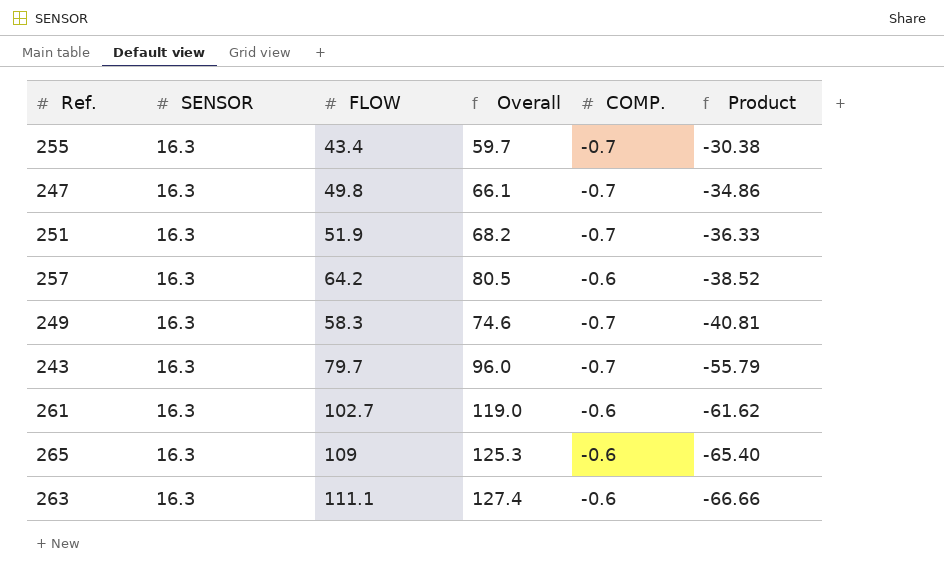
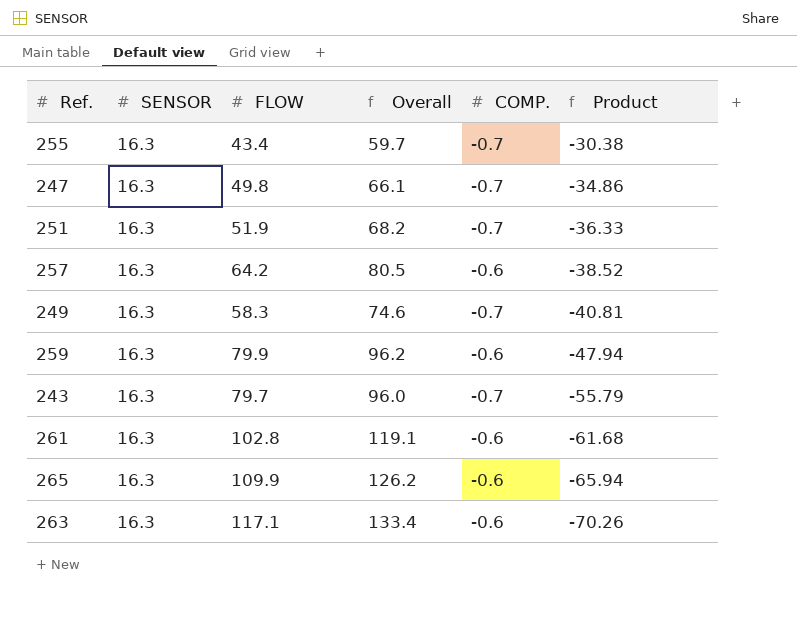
row 259: none -> 16.3 | 79.9 | 96.2 | -0.6 | -47.94
261 | FLOW: 102.7 -> 102.8
261 | Overall: 119.0 -> 119.1
261 | Product: -61.62 -> -61.68
265 | FLOW: 109 -> 109.9
265 | Overall: 125.3 -> 126.2
265 | Product: -65.40 -> -65.94
263 | FLOW: 111.1 -> 117.1
263 | Overall: 127.4 -> 133.4
263 | Product: -66.66 -> -70.26

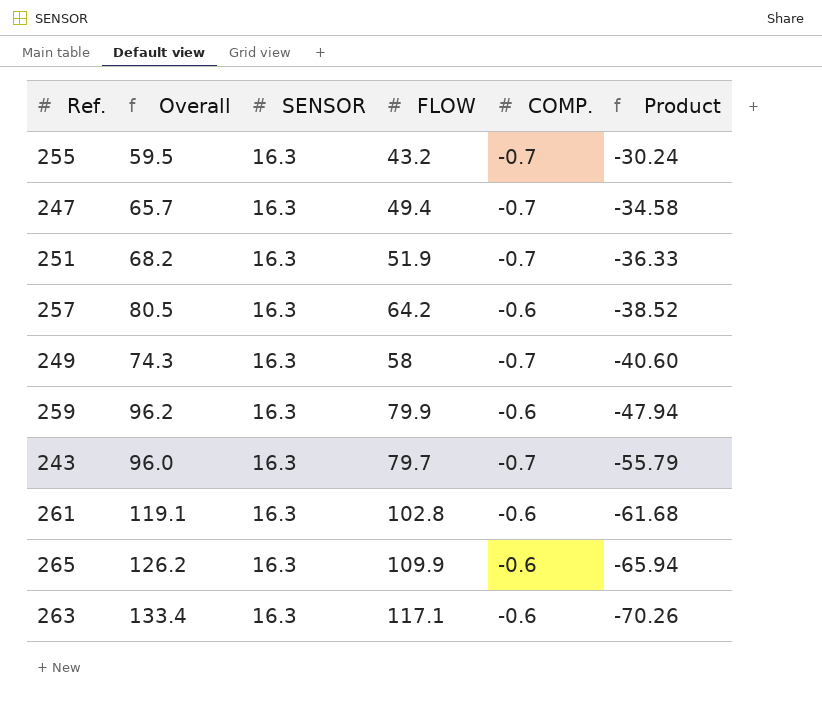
column Overall | position: 4 -> 2
255 | Overall: 59.7 -> 59.5
255 | FLOW: 43.4 -> 43.2
255 | Product: -30.38 -> -30.24
247 | Overall: 66.1 -> 65.7
247 | FLOW: 49.8 -> 49.4
247 | Product: -34.86 -> -34.58
249 | Overall: 74.6 -> 74.3
249 | FLOW: 58.3 -> 58
249 | Product: -40.81 -> -40.60

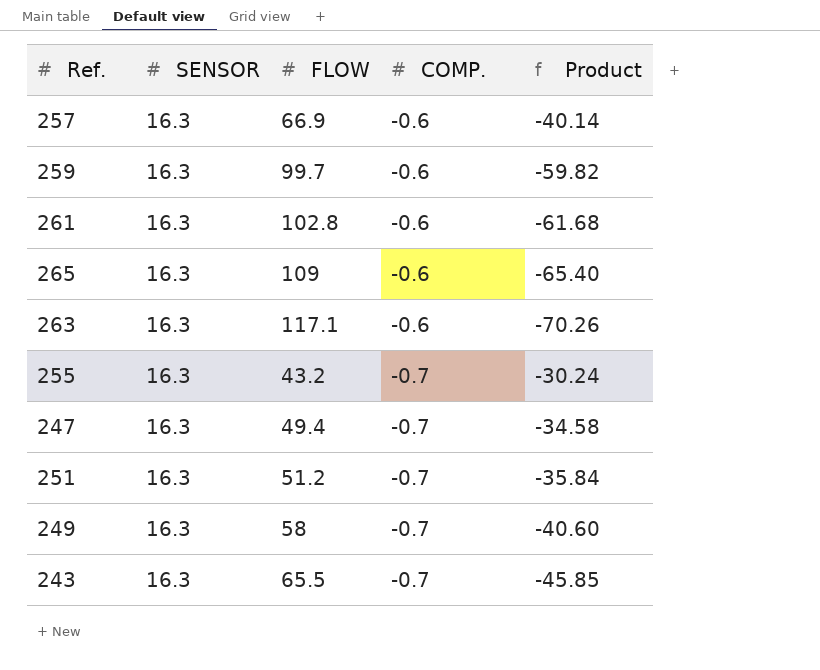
row order: Product descending -> COMP. descending
column Overall | formula: [SENSOR] + [FLOW] -> none
257 | FLOW: 64.2 -> 66.9
257 | Product: -38.52 -> -40.14
259 | FLOW: 79.9 -> 99.7
259 | Product: -47.94 -> -59.82
265 | FLOW: 109.9 -> 109
265 | Product: -65.94 -> -65.40
251 | FLOW: 51.9 -> 51.2
251 | Product: -36.33 -> -35.84
243 | FLOW: 79.7 -> 65.5
243 | Product: -55.79 -> -45.85

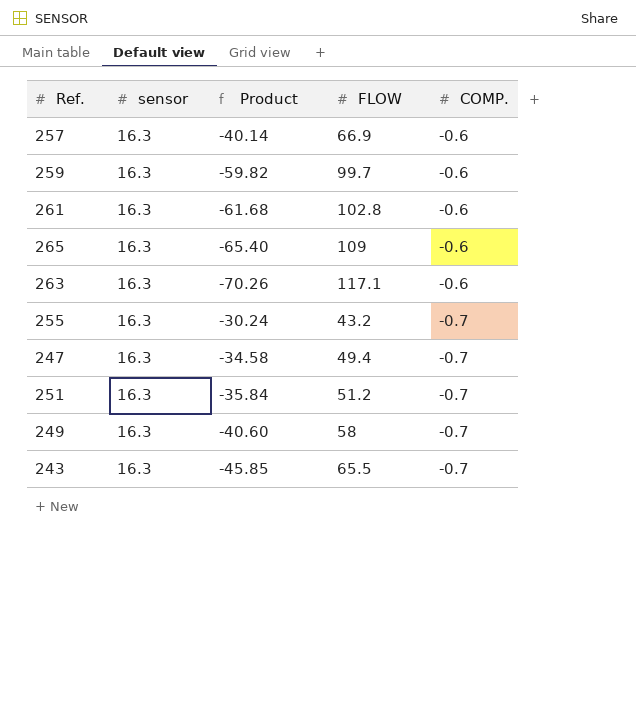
column name: SENSOR -> sensor
column Product | position: 5 -> 3

